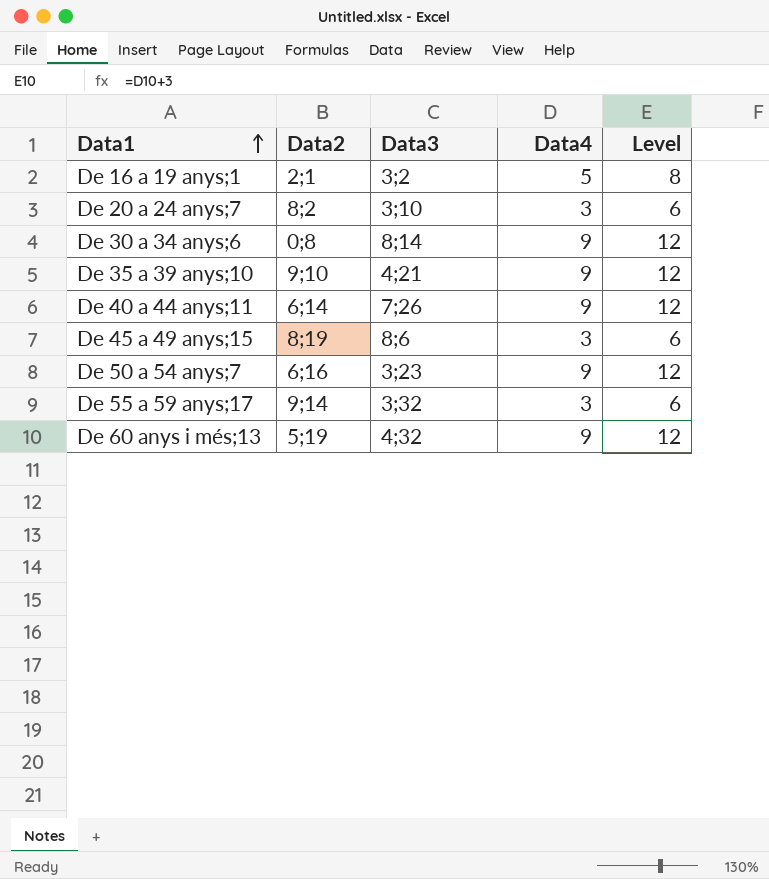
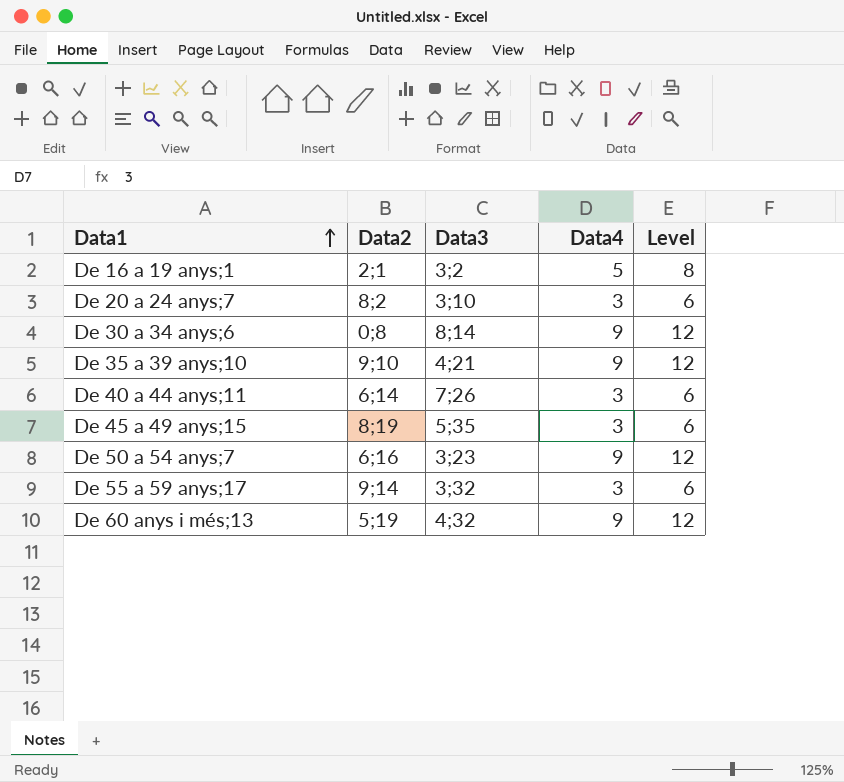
De 40 a 44 anys;11 | Data4: 9 -> 3
De 40 a 44 anys;11 | Level: 12 -> 6
De 45 a 49 anys;15 | Data3: 8;6 -> 5;35

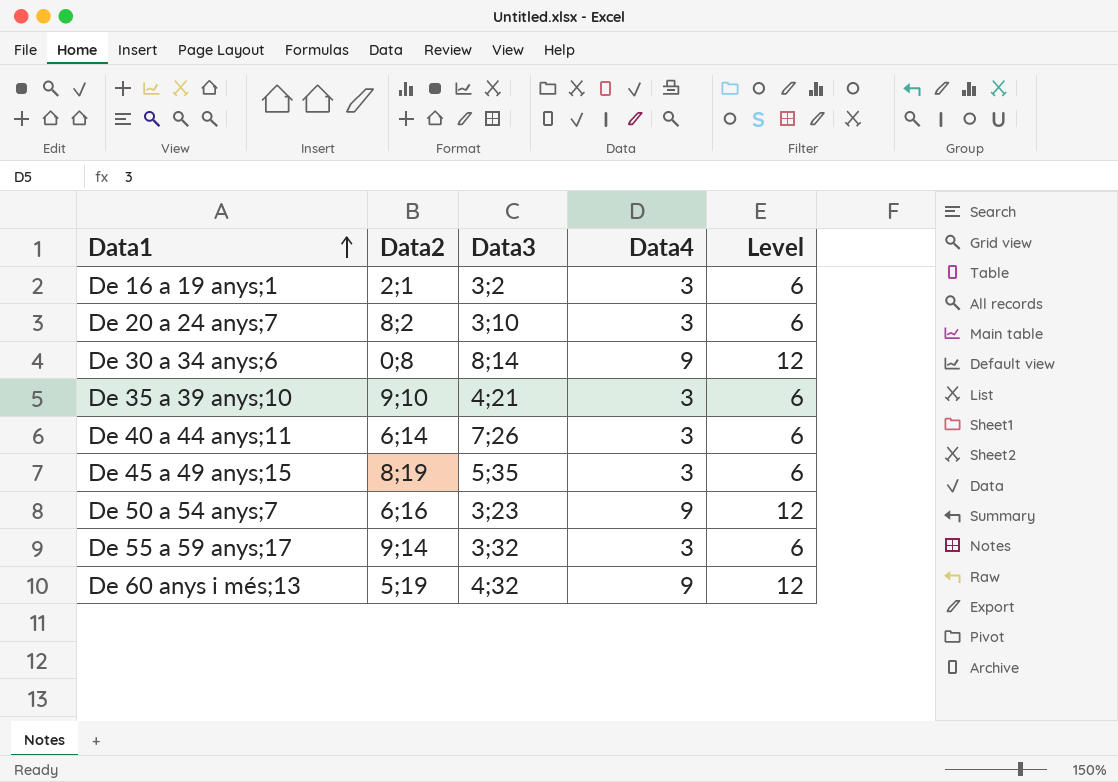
De 16 a 19 anys;1 | Data4: 5 -> 3
De 16 a 19 anys;1 | Level: 8 -> 6
De 35 a 39 anys;10 | Data4: 9 -> 3
De 35 a 39 anys;10 | Level: 12 -> 6

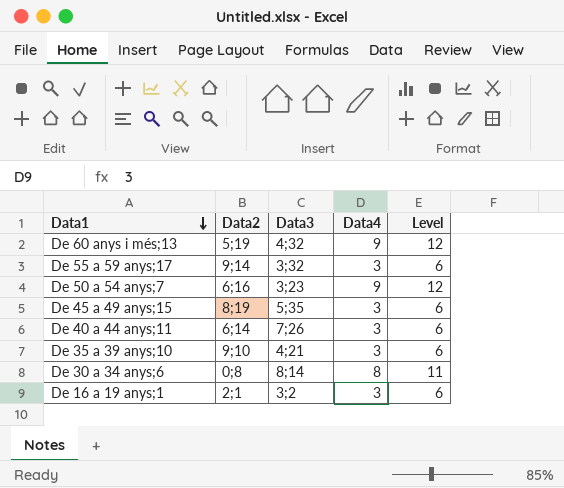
row order: Data1 ascending -> Data1 descending
row De 20 a 24 anys;7: 8;2 | 3;10 | 3 | 6 -> none
De 30 a 34 anys;6 | Data4: 9 -> 8
De 30 a 34 anys;6 | Level: 12 -> 11

